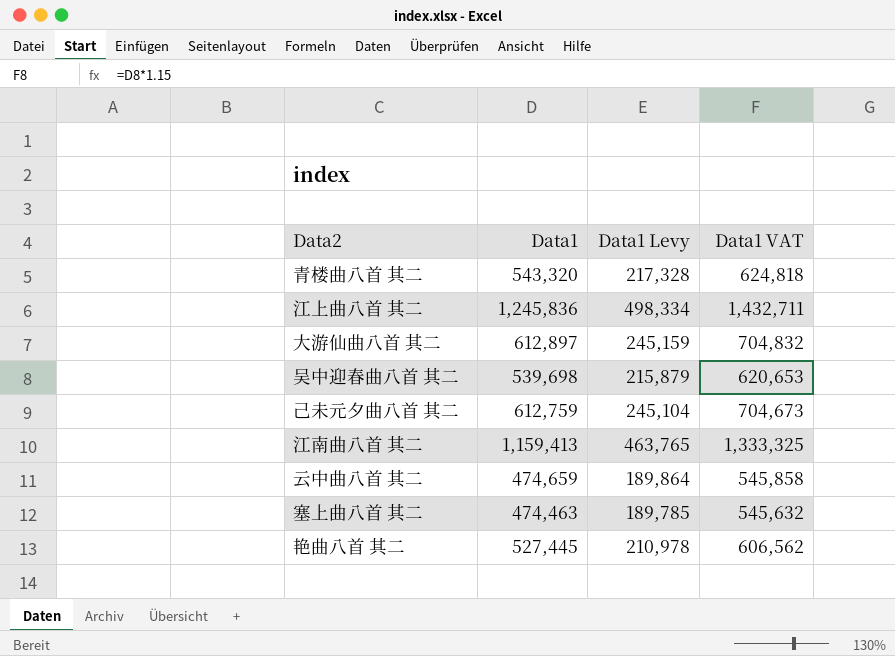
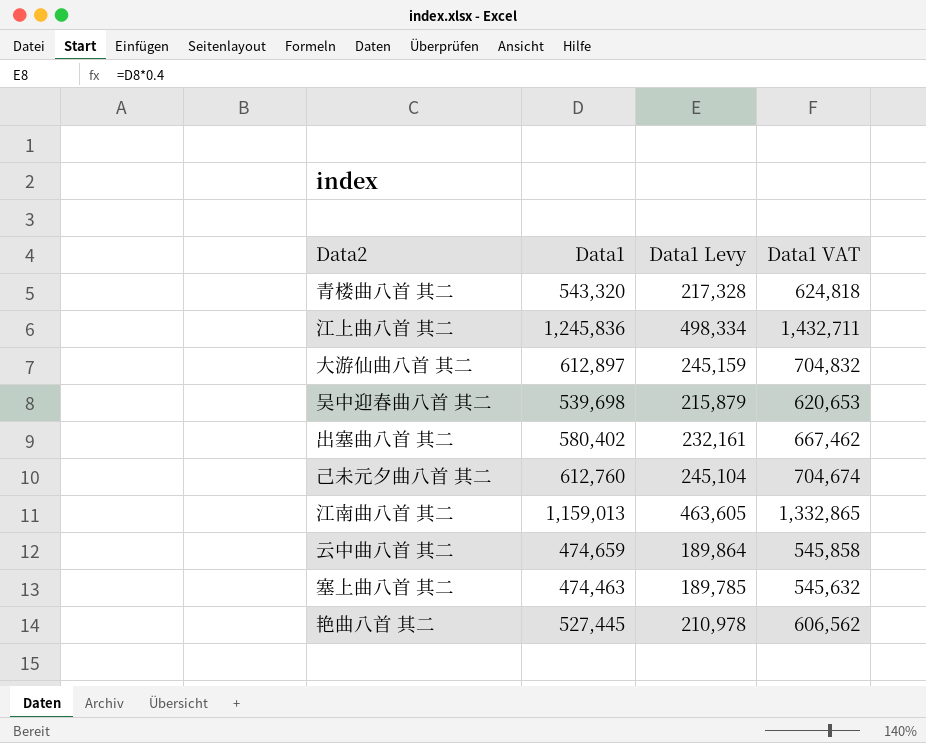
row 出塞曲八首 其二: none -> 580,402 | 232,161 | 667,462
己未元夕曲八首 其二 | Data1: 612,759 -> 612,760
己未元夕曲八首 其二 | Data1 VAT: 704,673 -> 704,674
江南曲八首 其二 | Data1: 1,159,413 -> 1,159,013
江南曲八首 其二 | Data1 Levy: 463,765 -> 463,605
江南曲八首 其二 | Data1 VAT: 1,333,325 -> 1,332,865

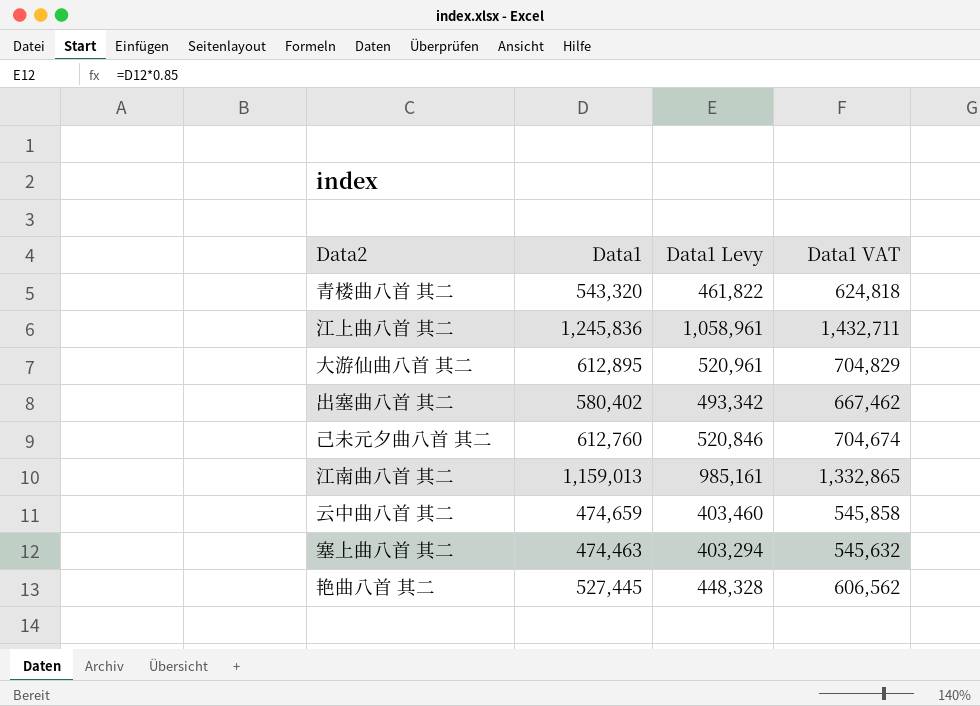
column Data1 Levy | formula: [Data1] * 0.4 -> [Data1] * 0.85
row 吴中迎春曲八首 其二: 539,698 | 215,879 | 620,653 -> none
大游仙曲八首 其二 | Data1: 612,897 -> 612,895
大游仙曲八首 其二 | Data1 VAT: 704,832 -> 704,829

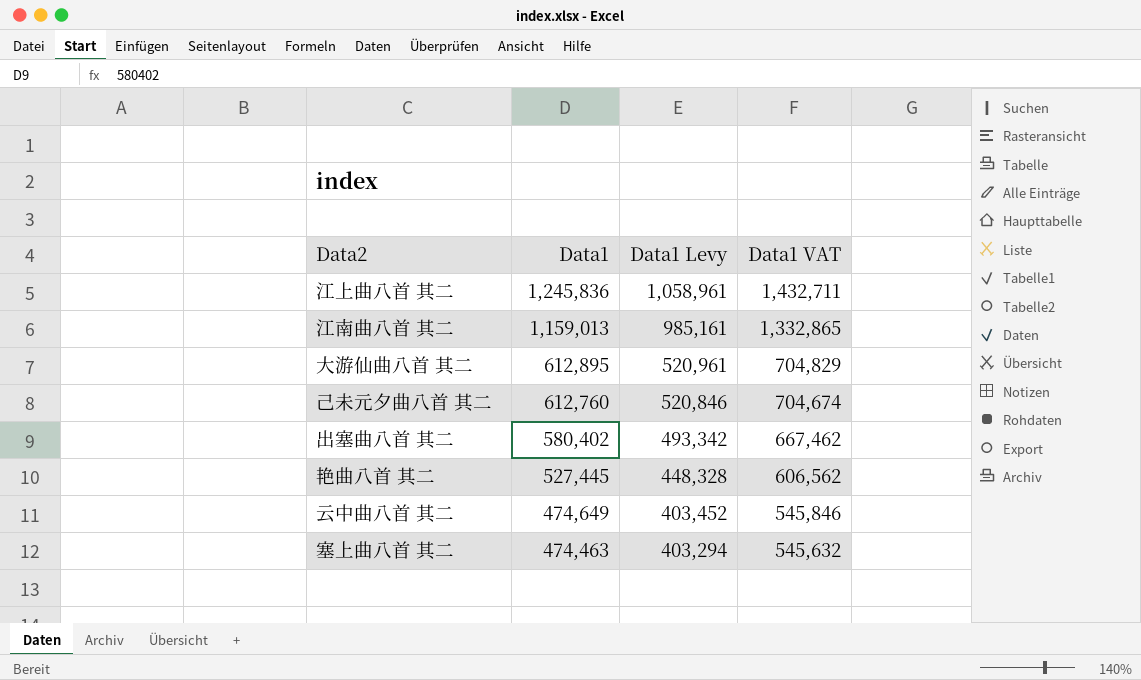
row order: none -> Data1 descending
row 青楼曲八首 其二: 543,320 | 461,822 | 624,818 -> none
云中曲八首 其二 | Data1: 474,659 -> 474,649
云中曲八首 其二 | Data1 Levy: 403,460 -> 403,452
云中曲八首 其二 | Data1 VAT: 545,858 -> 545,846

